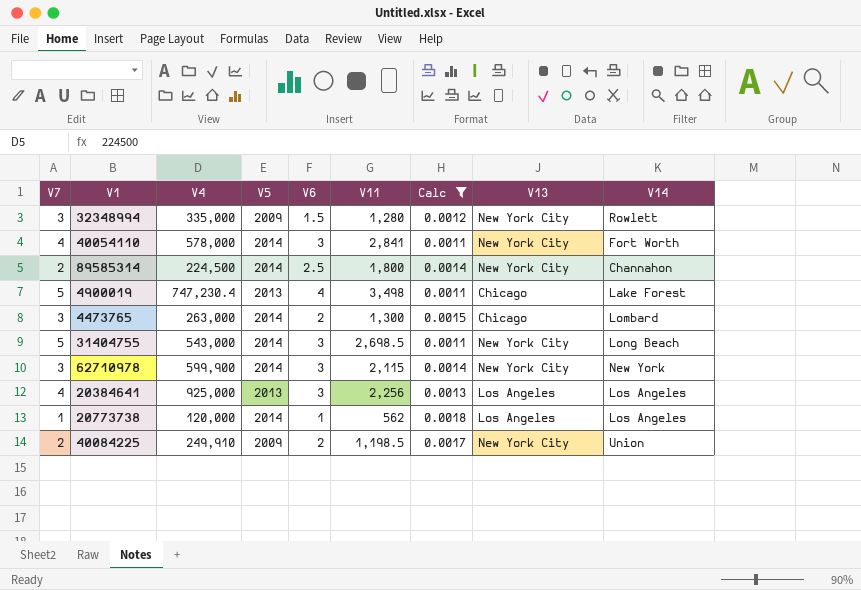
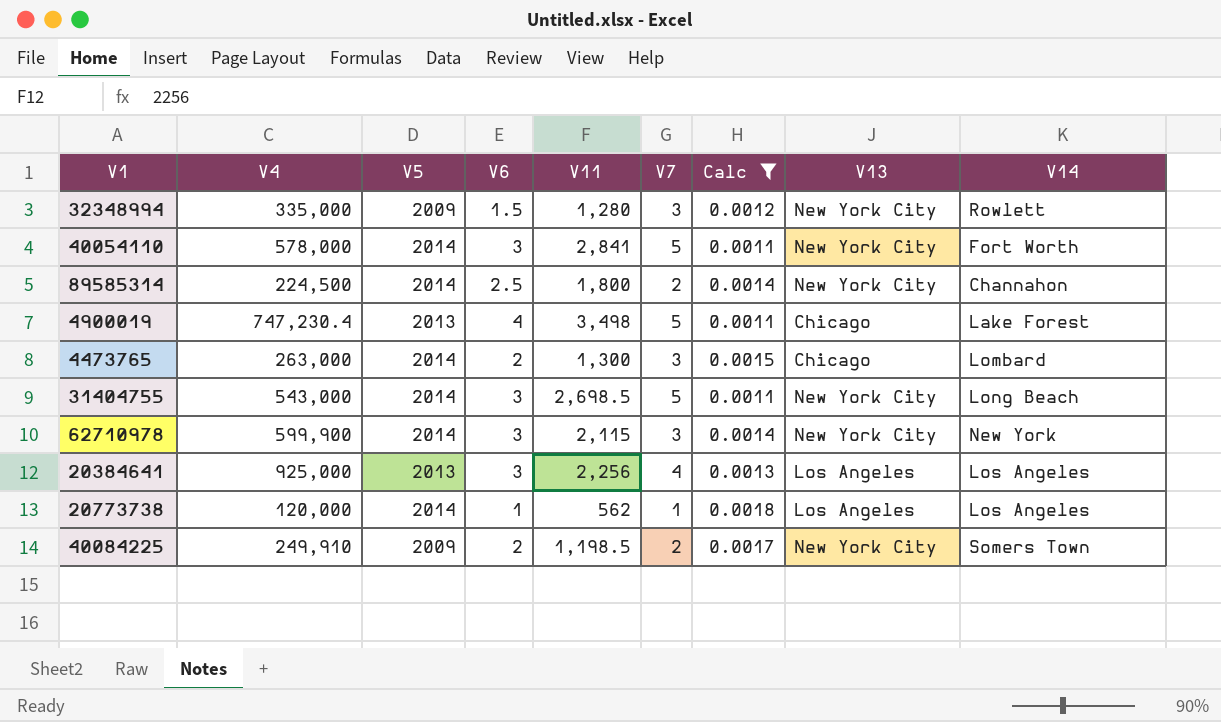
column V7 | position: 1 -> 6
40054110 | V7: 4 -> 5
40084225 | V14: Union -> Somers Town

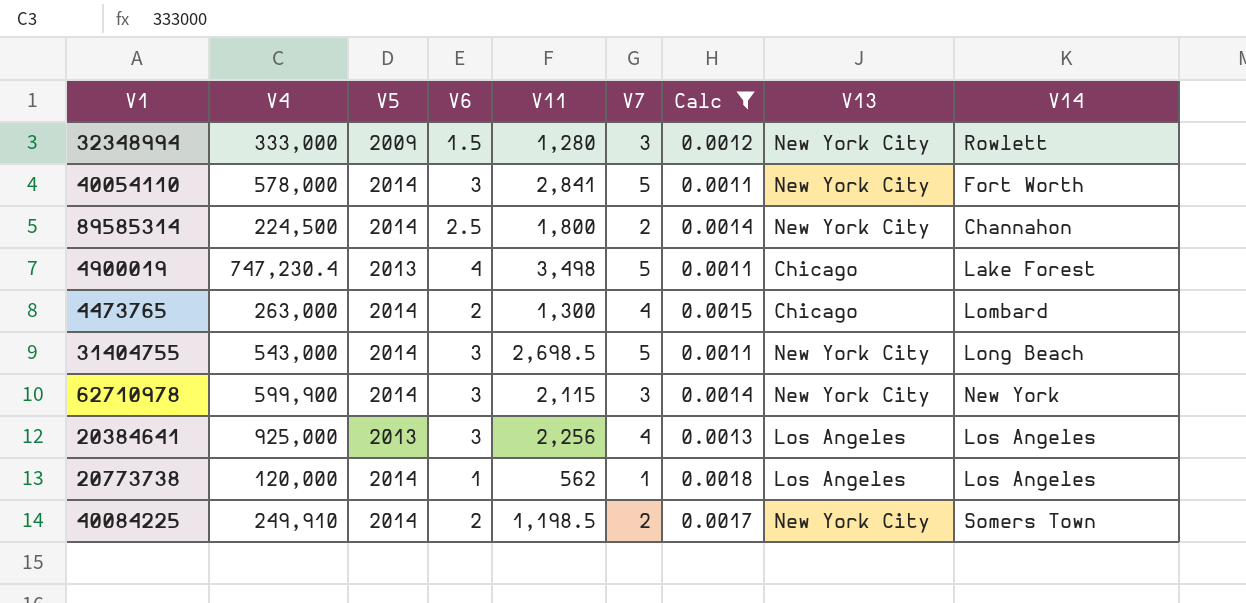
32348994 | V4: 335,000 -> 333,000
4473765 | V7: 3 -> 4
40084225 | V5: 2009 -> 2014

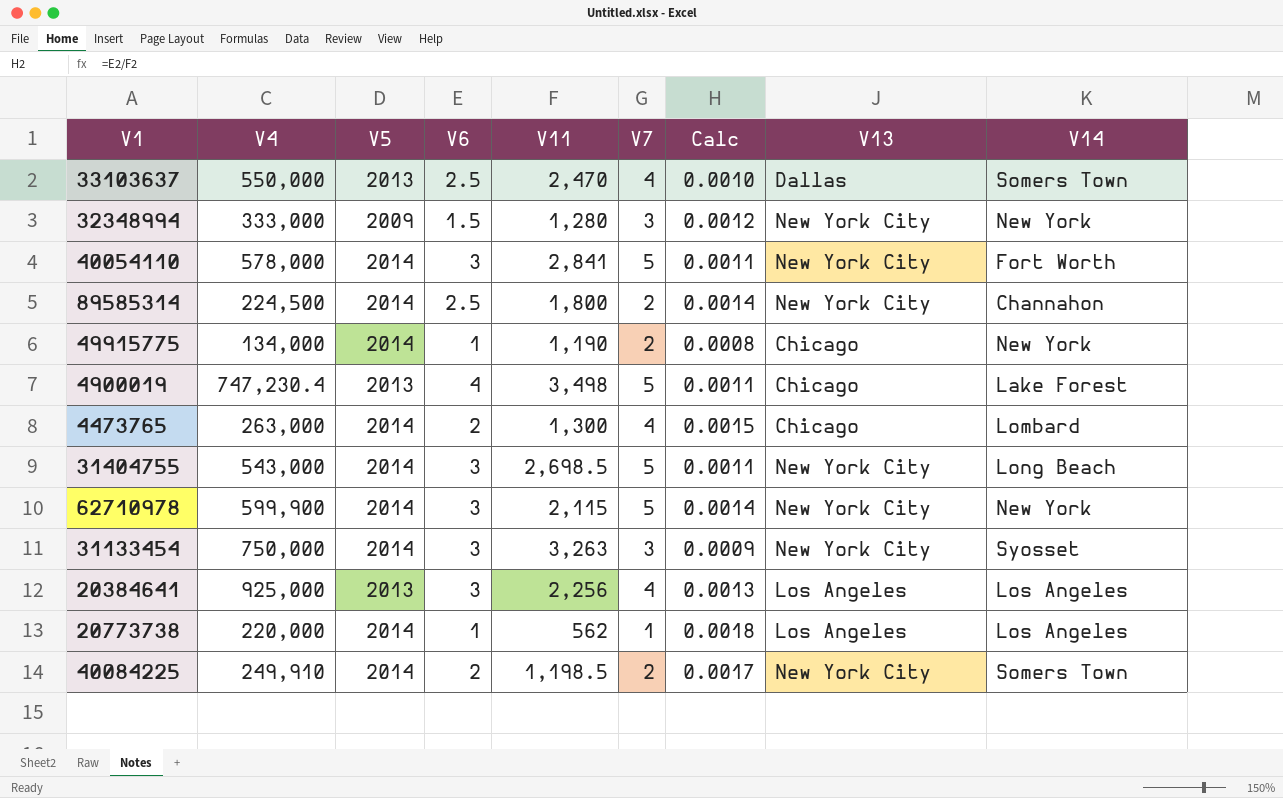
filter: Calc >= 0.0011 -> none
32348994 | V14: Rowlett -> New York
62710978 | V7: 3 -> 5
20773738 | V4: 120,000 -> 220,000

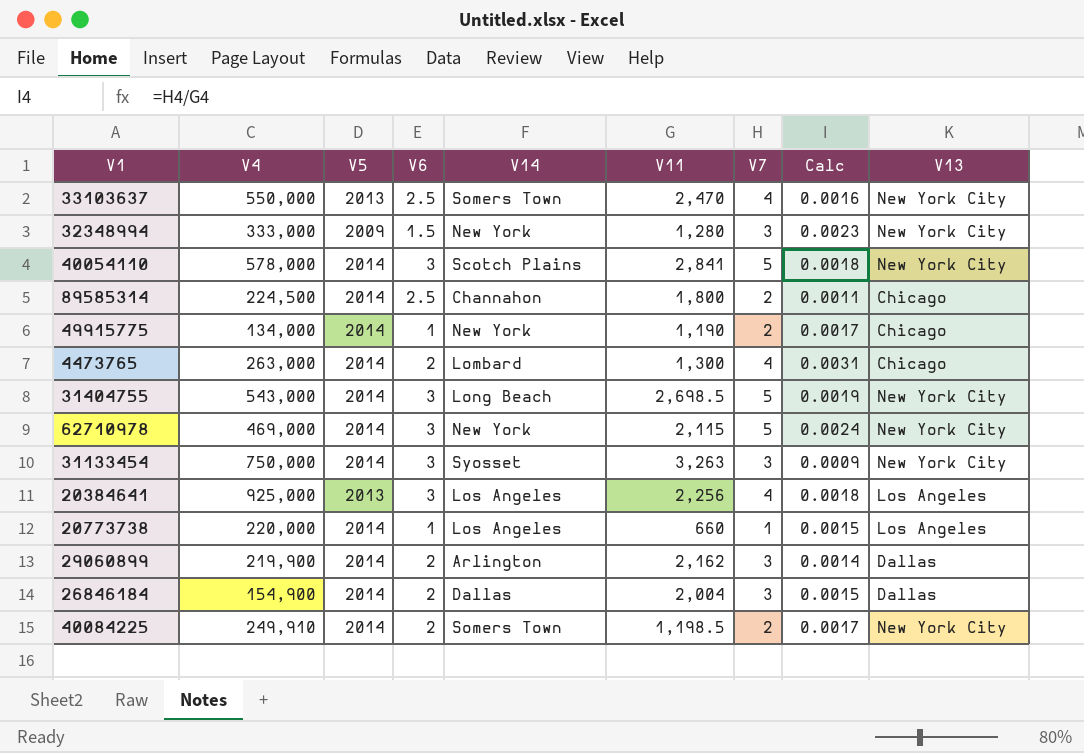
column V14 | position: 9 -> 5
column Calc | formula: [V6] / [V11] -> [V7] / [V11]
row 4900019: 747,230.4 | 2013 | 4 | 3,498 | 5 | 0.0011 | Chicago | Lake Forest -> none
33103637 | V13: Dallas -> New York City
40054110 | V14: Fort Worth -> Scotch Plains
89585314 | V13: New York City -> Chicago
62710978 | V4: 599,900 -> 469,000
20773738 | V11: 562 -> 660
row 29060899: none -> 219,900 | 2014 | 2 | Arlington | 2,162 | 3 | 0.0014 | Dallas
row 26846184: none -> 154,900 | 2014 | 2 | Dallas | 2,004 | 3 | 0.0015 | Dallas

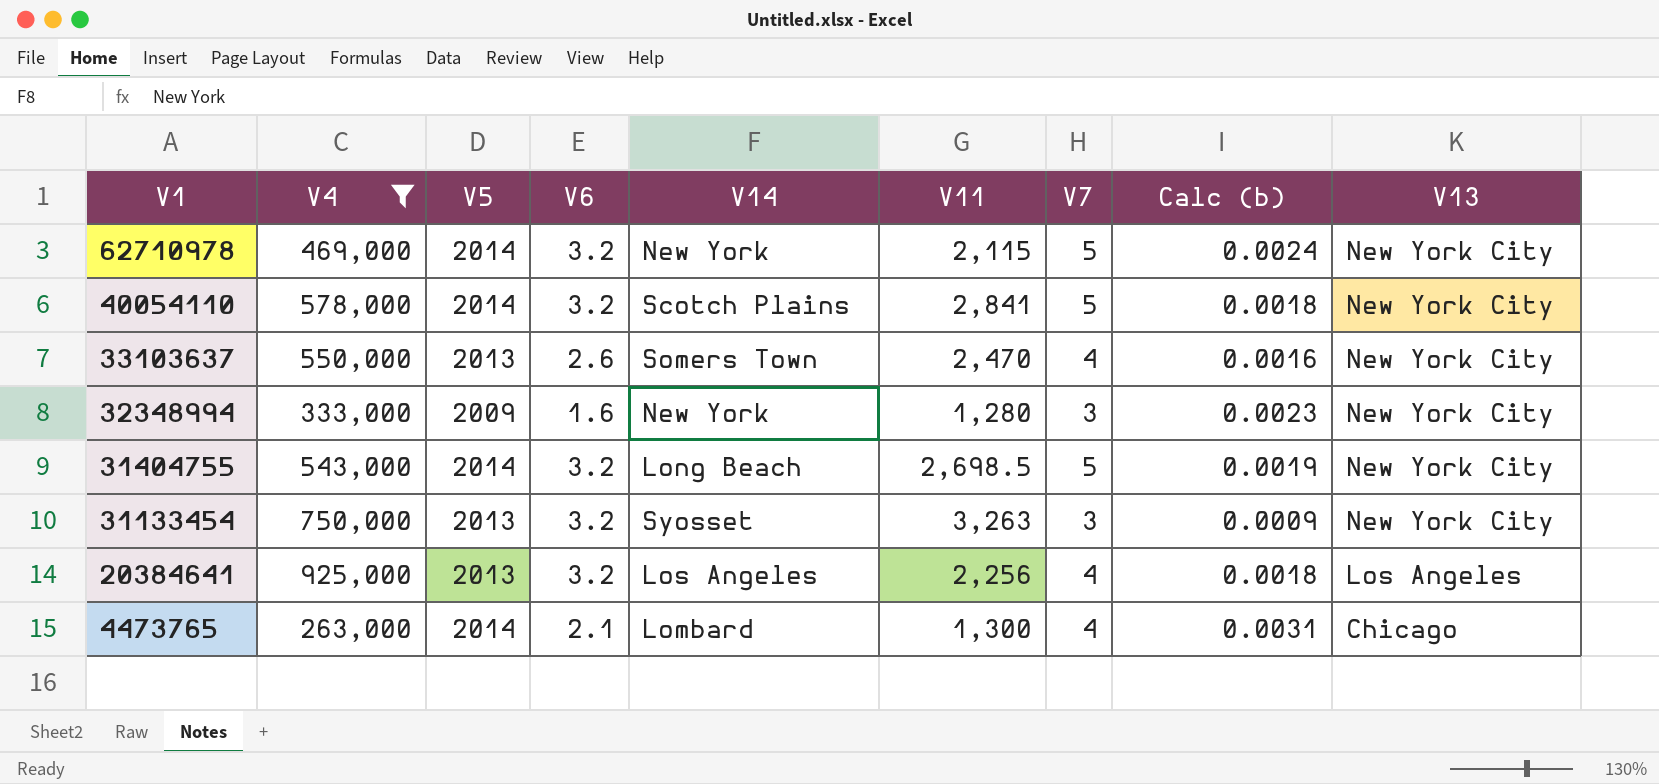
filter: none -> V4 >= 263,000
row order: none -> V1 descending
column name: Calc -> Calc (b)
62710978 | V6: 3 -> 3.2
40054110 | V6: 3 -> 3.2
33103637 | V6: 2.5 -> 2.6
32348994 | V6: 1.5 -> 1.6
31404755 | V6: 3 -> 3.2
31133454 | V5: 2014 -> 2013
31133454 | V6: 3 -> 3.2
20384641 | V6: 3 -> 3.2
4473765 | V6: 2 -> 2.1

